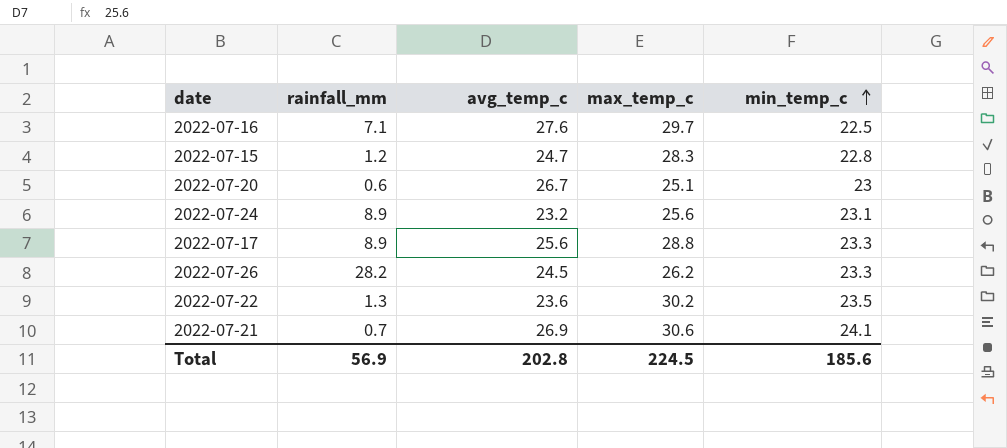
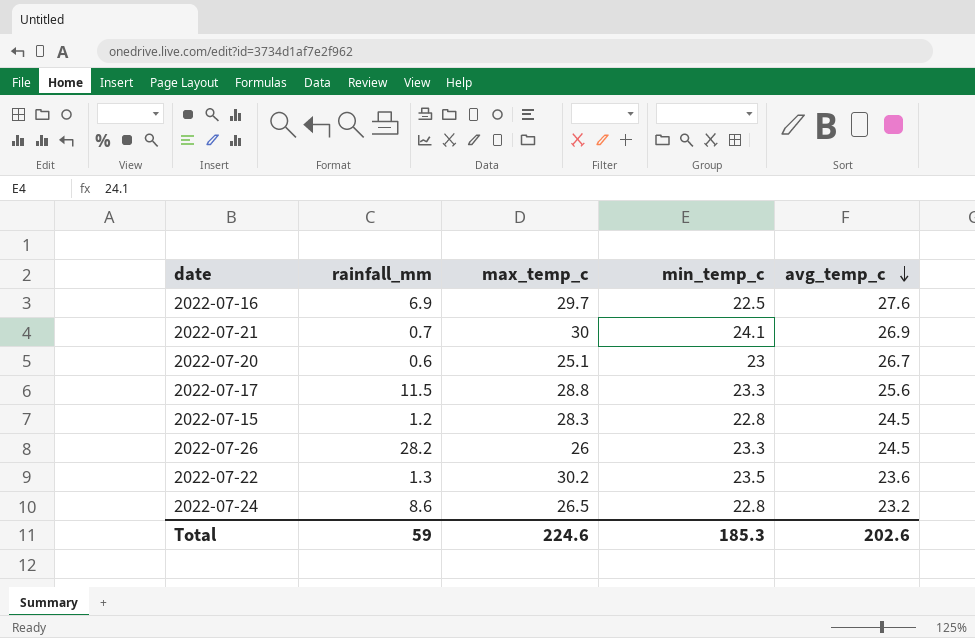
row order: min_temp_c ascending -> avg_temp_c descending
column avg_temp_c | position: 3 -> 5
2022-07-16 | rainfall_mm: 7.1 -> 6.9
2022-07-21 | max_temp_c: 30.6 -> 30
2022-07-17 | rainfall_mm: 8.9 -> 11.5
2022-07-15 | avg_temp_c: 24.7 -> 24.5
2022-07-26 | max_temp_c: 26.2 -> 26
2022-07-24 | rainfall_mm: 8.9 -> 8.6
2022-07-24 | max_temp_c: 25.6 -> 26.5
2022-07-24 | min_temp_c: 23.1 -> 22.8
Total | rainfall_mm: 56.9 -> 59
Total | max_temp_c: 224.5 -> 224.6
Total | min_temp_c: 185.6 -> 185.3
Total | avg_temp_c: 202.8 -> 202.6

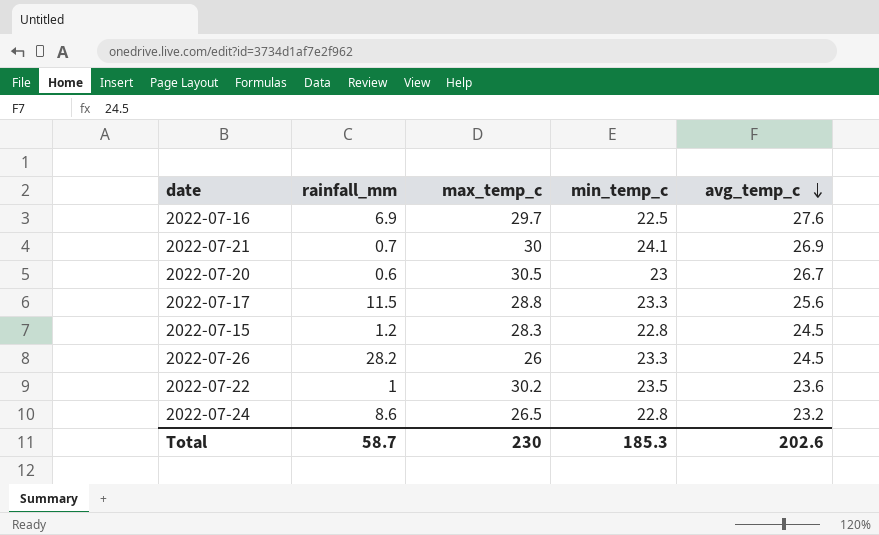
2022-07-20 | max_temp_c: 25.1 -> 30.5
2022-07-22 | rainfall_mm: 1.3 -> 1
Total | rainfall_mm: 59 -> 58.7
Total | max_temp_c: 224.6 -> 230

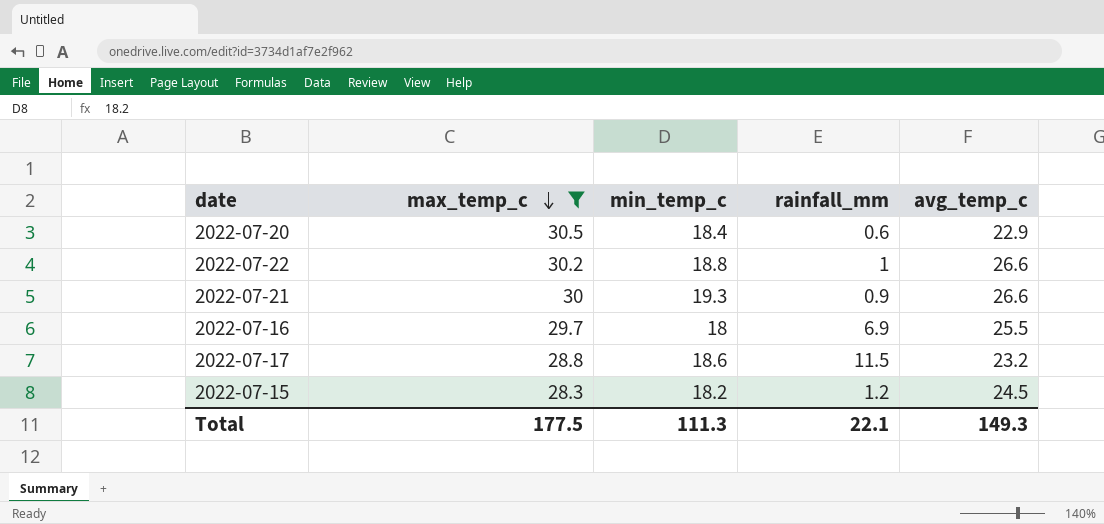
filter: none -> max_temp_c >= 28.3
row order: avg_temp_c descending -> max_temp_c descending
column rainfall_mm | position: 2 -> 4
2022-07-20 | min_temp_c: 23 -> 18.4
2022-07-20 | avg_temp_c: 26.7 -> 22.9
2022-07-22 | min_temp_c: 23.5 -> 18.8
2022-07-22 | avg_temp_c: 23.6 -> 26.6
2022-07-21 | min_temp_c: 24.1 -> 19.3
2022-07-21 | rainfall_mm: 0.7 -> 0.9
2022-07-21 | avg_temp_c: 26.9 -> 26.6
2022-07-16 | min_temp_c: 22.5 -> 18
2022-07-16 | avg_temp_c: 27.6 -> 25.5
2022-07-17 | min_temp_c: 23.3 -> 18.6
2022-07-17 | avg_temp_c: 25.6 -> 23.2
2022-07-15 | min_temp_c: 22.8 -> 18.2
Total | max_temp_c: 230 -> 177.5
Total | min_temp_c: 185.3 -> 111.3
Total | rainfall_mm: 58.7 -> 22.1
Total | avg_temp_c: 202.6 -> 149.3

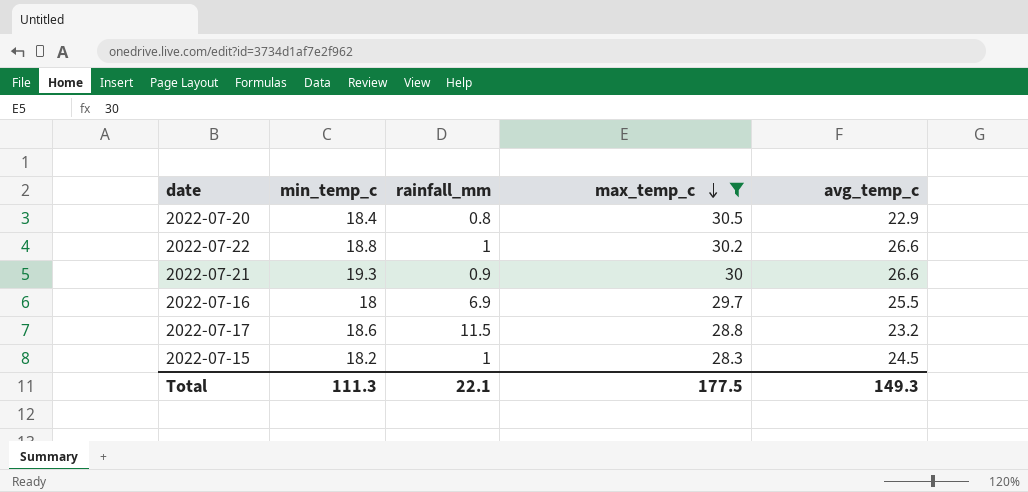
column max_temp_c | position: 2 -> 4
2022-07-20 | rainfall_mm: 0.6 -> 0.8
2022-07-15 | rainfall_mm: 1.2 -> 1

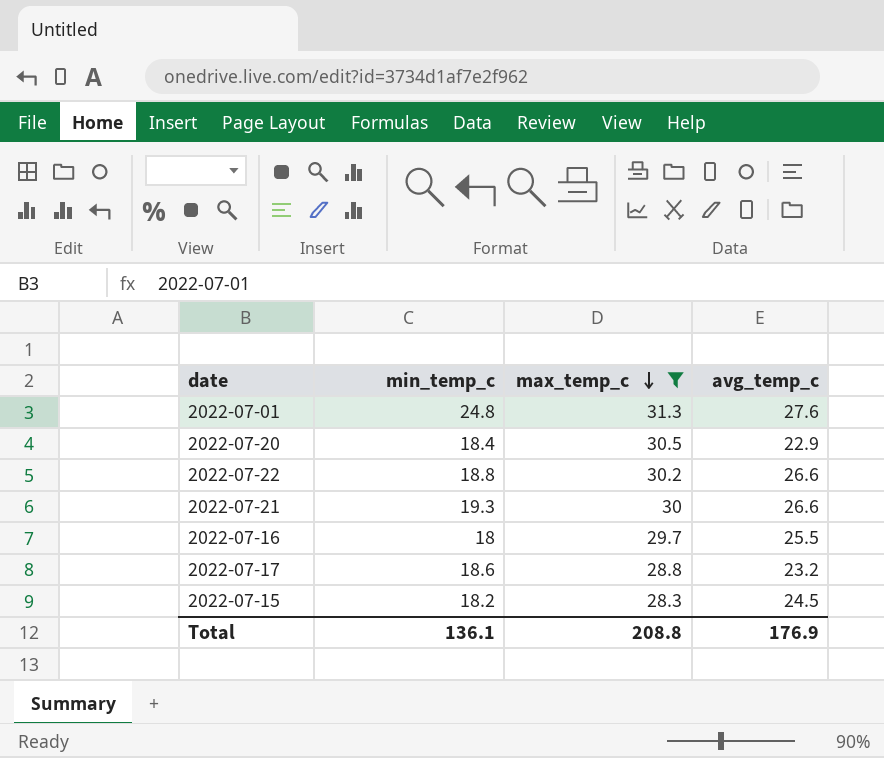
column rainfall_mm | position: 3 -> none
row 2022-07-01: none -> 24.8 | 31.3 | 27.6
Total | min_temp_c: 111.3 -> 136.1
Total | max_temp_c: 177.5 -> 208.8
Total | avg_temp_c: 149.3 -> 176.9

